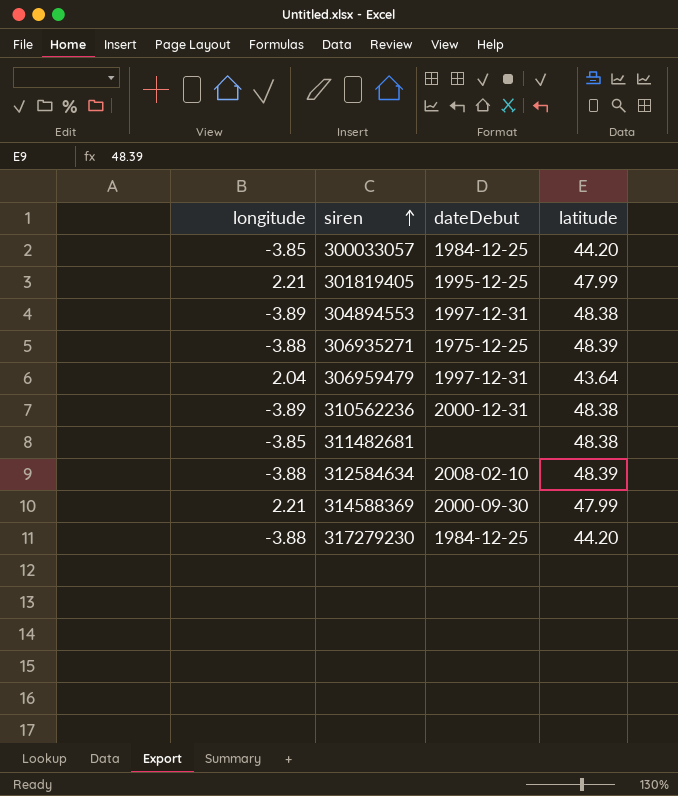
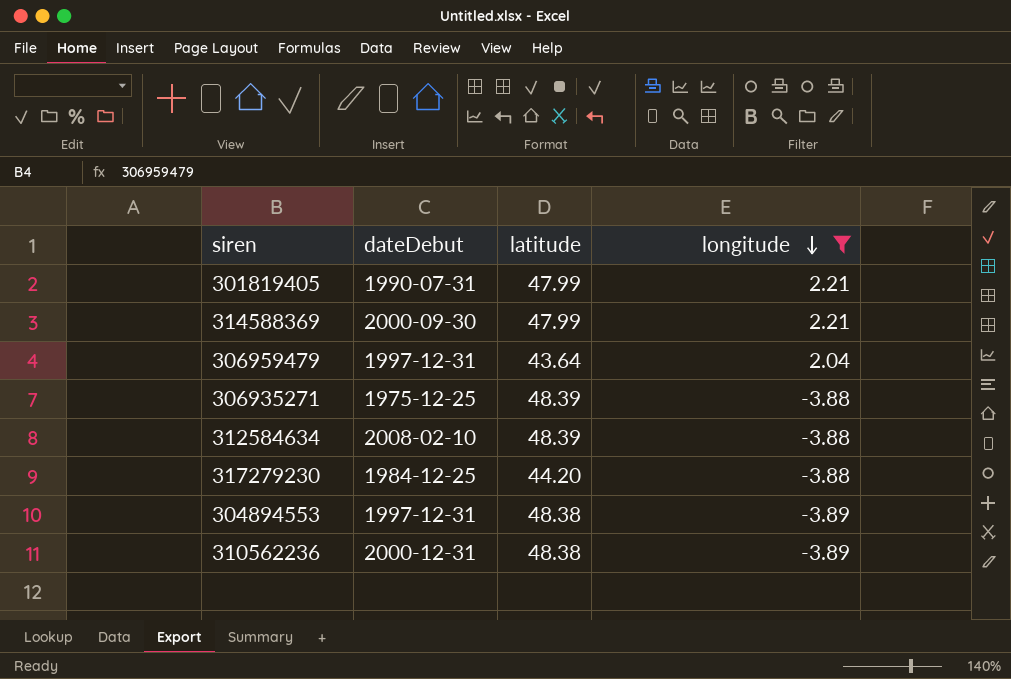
filter: none -> longitude != -3.85
row order: siren ascending -> longitude descending
column longitude | position: 1 -> 4
301819405 | dateDebut: 1995-12-25 -> 1990-07-31

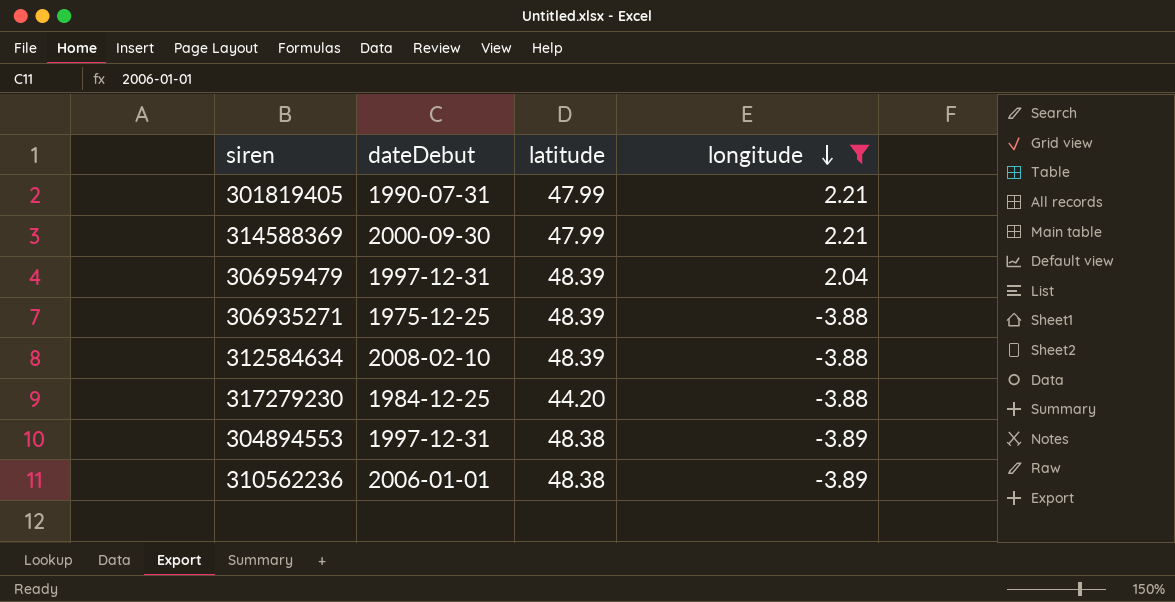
306959479 | latitude: 43.64 -> 48.39
310562236 | dateDebut: 2000-12-31 -> 2006-01-01

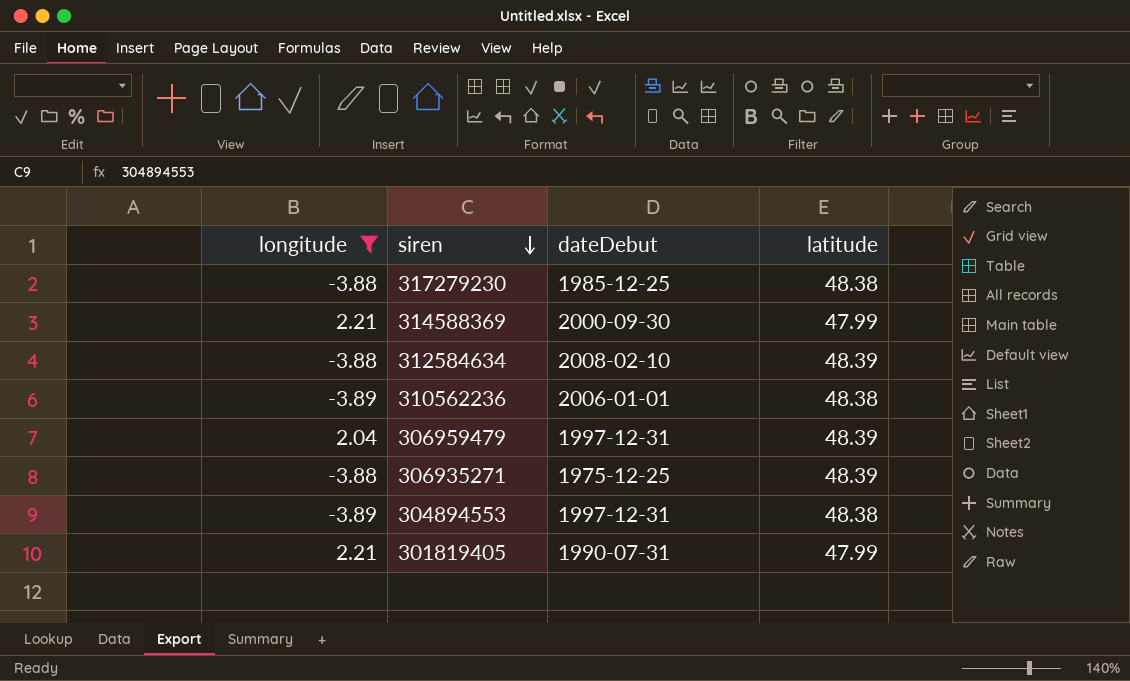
row order: longitude descending -> siren descending
column longitude | position: 4 -> 1
317279230 | dateDebut: 1984-12-25 -> 1985-12-25
317279230 | latitude: 44.20 -> 48.38

